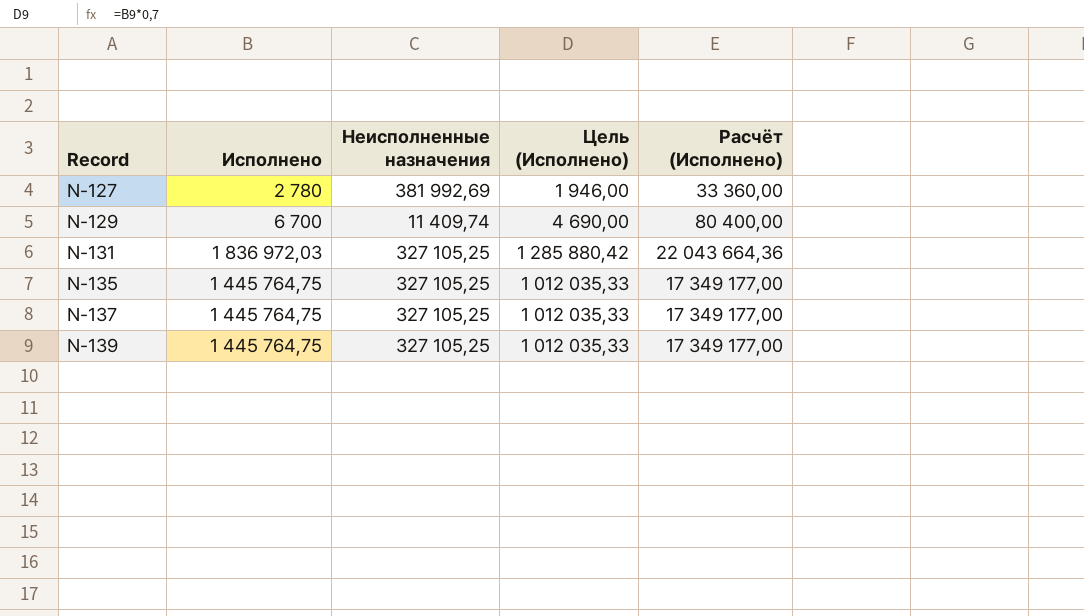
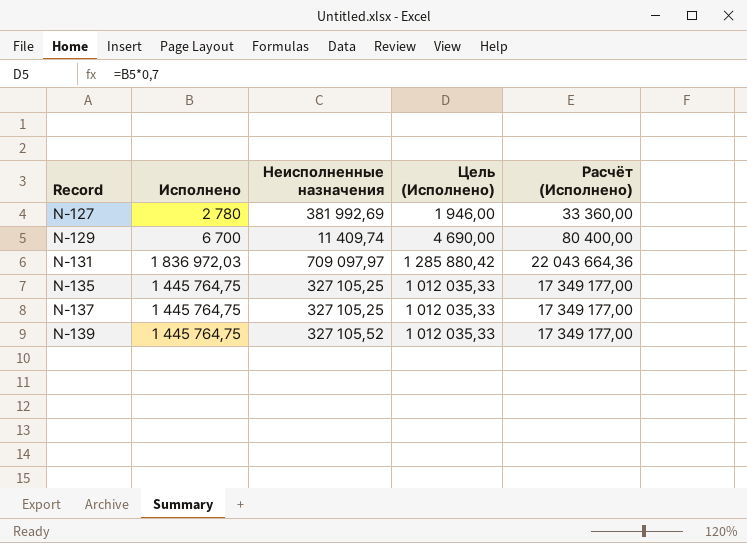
N-131 | Неисполненные назначения: 327 105,25 -> 709 097,97
N-139 | Неисполненные назначения: 327 105,25 -> 327 105,52

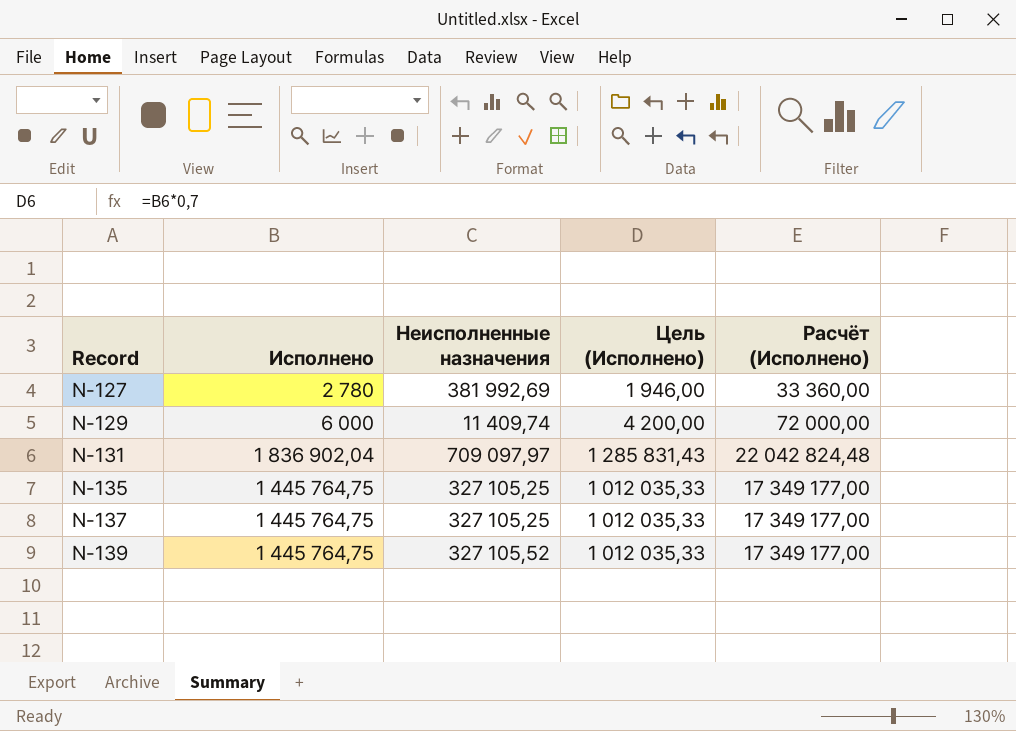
N-129 | Исполнено: 6 700 -> 6 000
N-129 | Цель (Исполнено): 4 690,00 -> 4 200,00
N-129 | Расчёт (Исполнено): 80 400,00 -> 72 000,00
N-131 | Исполнено: 1 836 972,03 -> 1 836 902,04
N-131 | Цель (Исполнено): 1 285 880,42 -> 1 285 831,43
N-131 | Расчёт (Исполнено): 22 043 664,36 -> 22 042 824,48

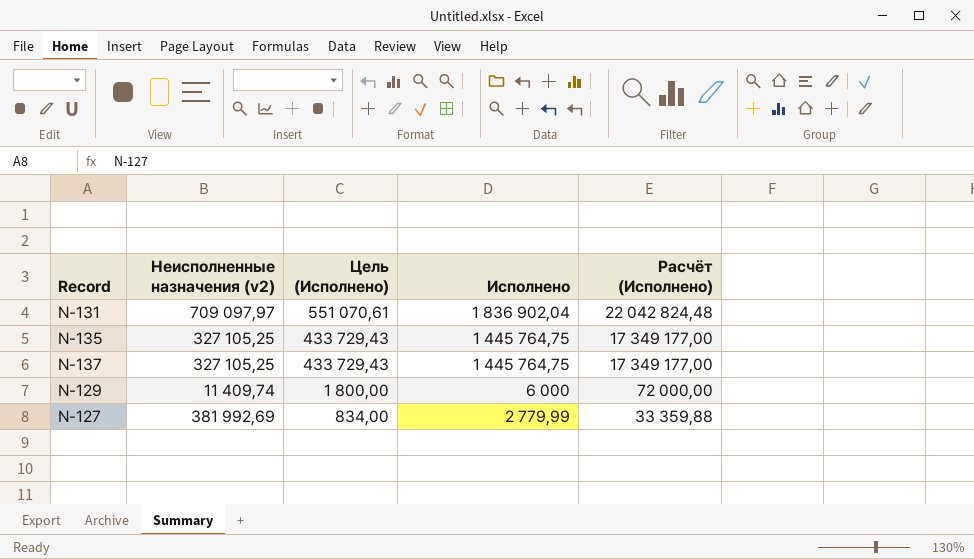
row order: Record ascending -> Цель (Исполнено) descending
column name: Неисполненные назначения -> Неисполненные назначения (v2)
column Цель (Исполнено) | formula: [Исполнено] * 0,7 -> [Исполнено] * 0,3
column Исполнено | position: 2 -> 4
row N-139: 1 445 764,75 | 327 105,52 | 1 012 035,33 | 17 349 177,00 -> none
N-127 | Исполнено: 2 780 -> 2 779,99
N-127 | Расчёт (Исполнено): 33 360,00 -> 33 359,88

